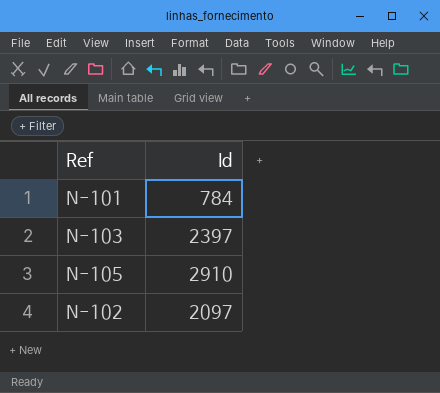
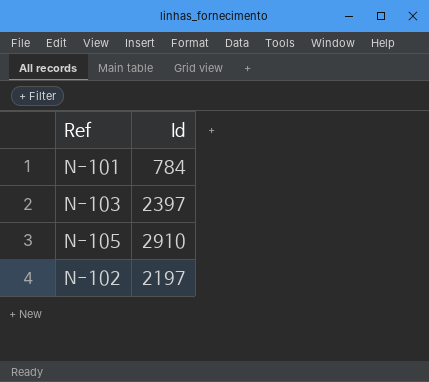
N-102 | Id: 2097 -> 2197

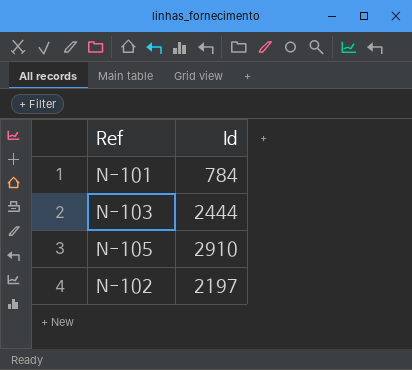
N-103 | Id: 2397 -> 2444

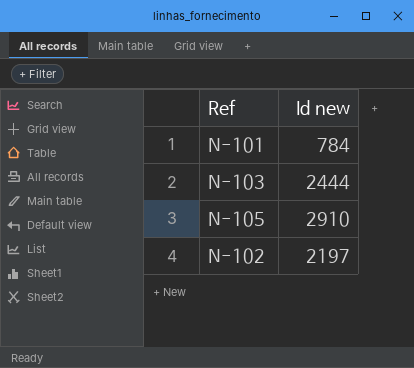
column name: Id -> Id new

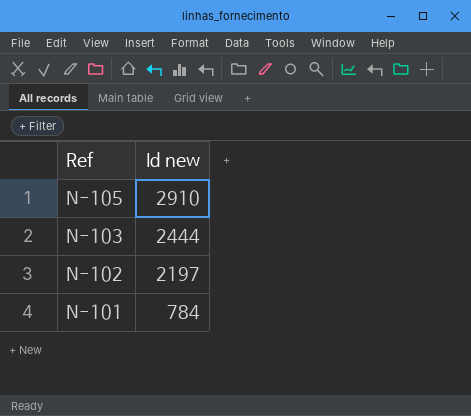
row order: none -> Ref descending

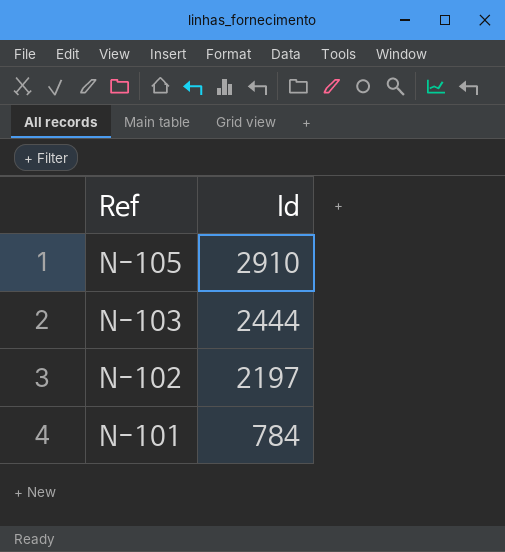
column name: Id new -> Id

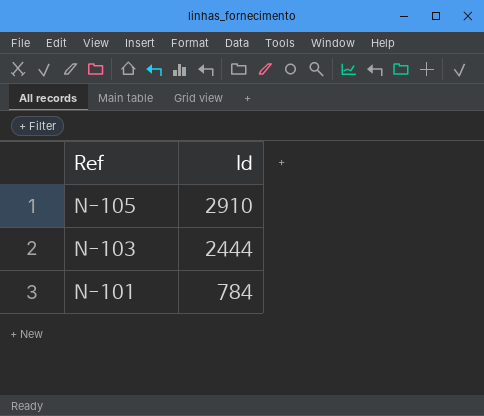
row N-102: 2197 -> none

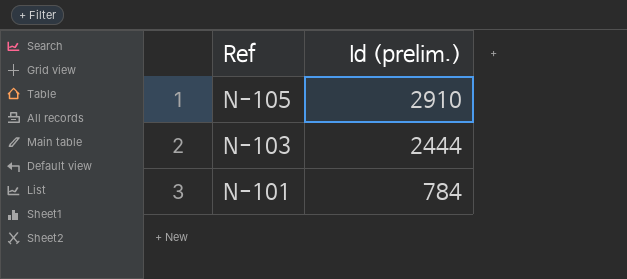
column name: Id -> Id (prelim.)

